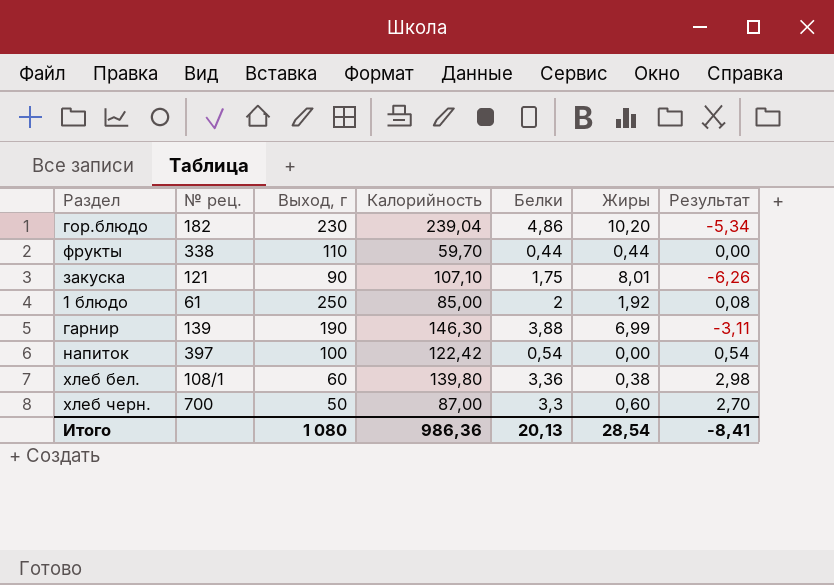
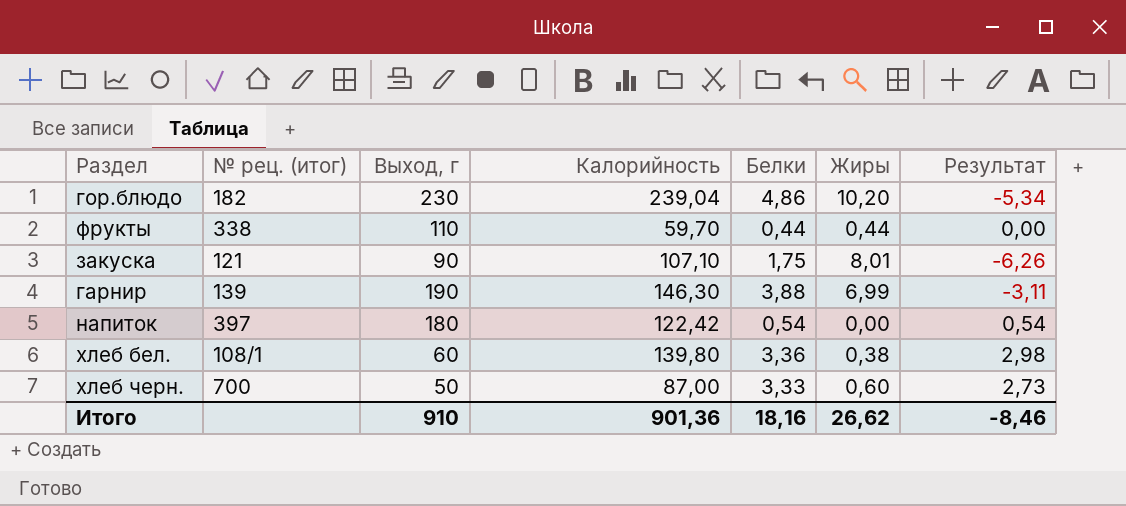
column name: № рец. -> № рец. (итог)
row 1 блюдо: 61 | 250 | 85,00 | 2 | 1,92 | 0,08 -> none
напиток | Выход, г: 100 -> 180
хлеб черн. | Белки: 3,3 -> 3,33
хлеб черн. | Результат: 2,70 -> 2,73
Итого | Выход, г: 1 080 -> 910
Итого | Калорийность: 986,36 -> 901,36
Итого | Белки: 20,13 -> 18,16
Итого | Жиры: 28,54 -> 26,62
Итого | Результат: -8,41 -> -8,46

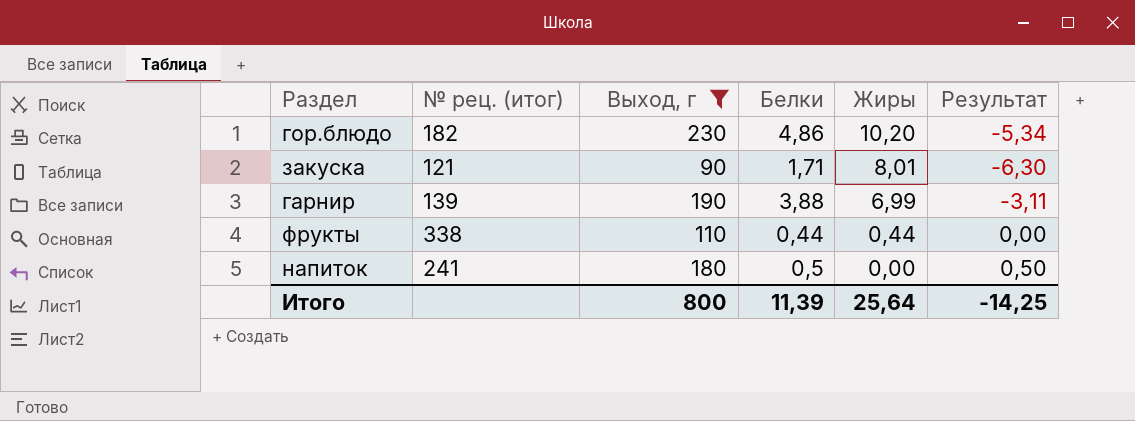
filter: none -> Выход, г >= 90
row order: none -> Жиры descending
column Калорийность | position: 4 -> none
закуска | Белки: 1,75 -> 1,71
закуска | Результат: -6,26 -> -6,30
напиток | № рец. (итог): 397 -> 241
напиток | Белки: 0,54 -> 0,5
напиток | Результат: 0,54 -> 0,50
Итого | Выход, г: 910 -> 800
Итого | Белки: 18,16 -> 11,39
Итого | Жиры: 26,62 -> 25,64
Итого | Результат: -8,46 -> -14,25

